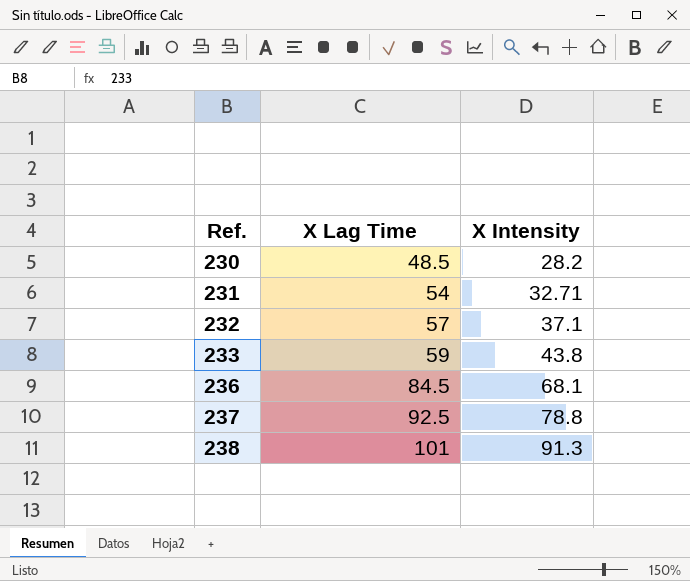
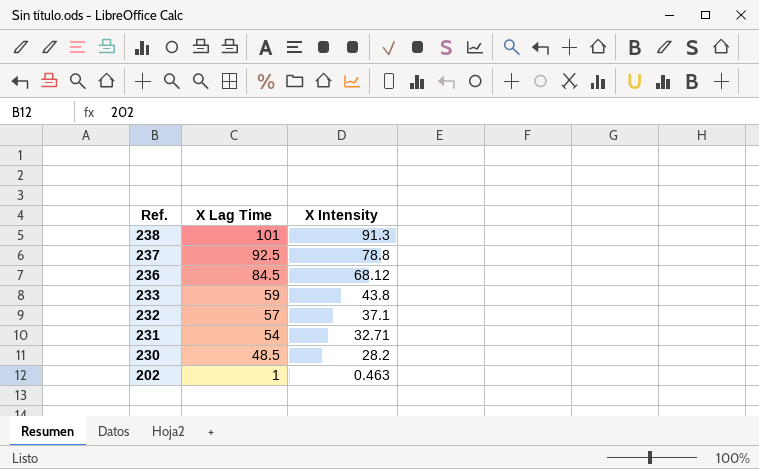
row order: Ref. ascending -> Ref. descending
236 | X Intensity: 68.1 -> 68.12
row 202: none -> 1 | 0.463

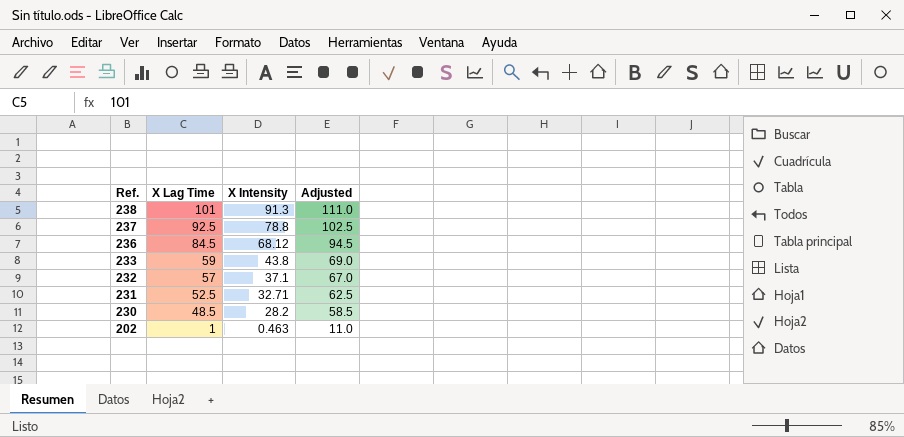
column Adjusted | formula: none -> [X Lag Time] + 10
231 | X Lag Time: 54 -> 52.5

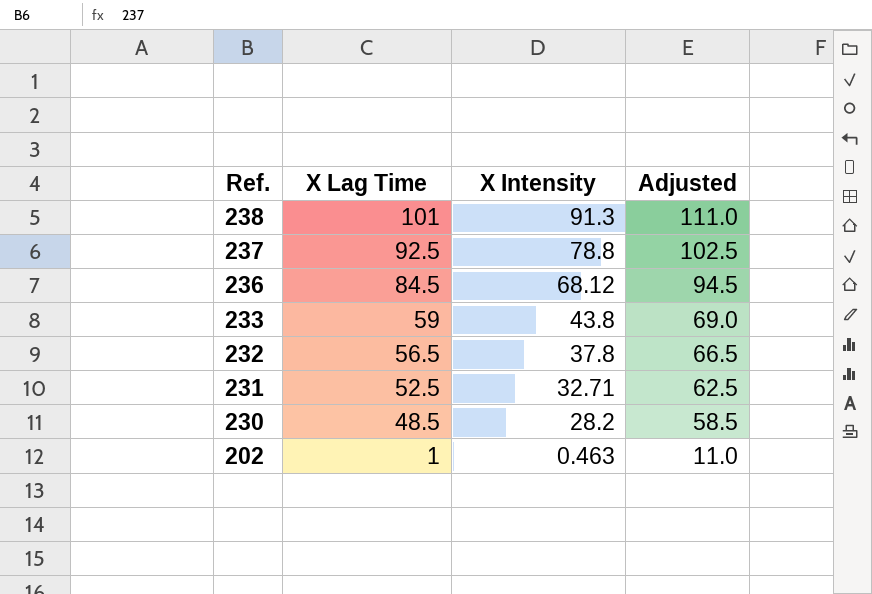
232 | X Lag Time: 57 -> 56.5
232 | X Intensity: 37.1 -> 37.8
232 | Adjusted: 67.0 -> 66.5

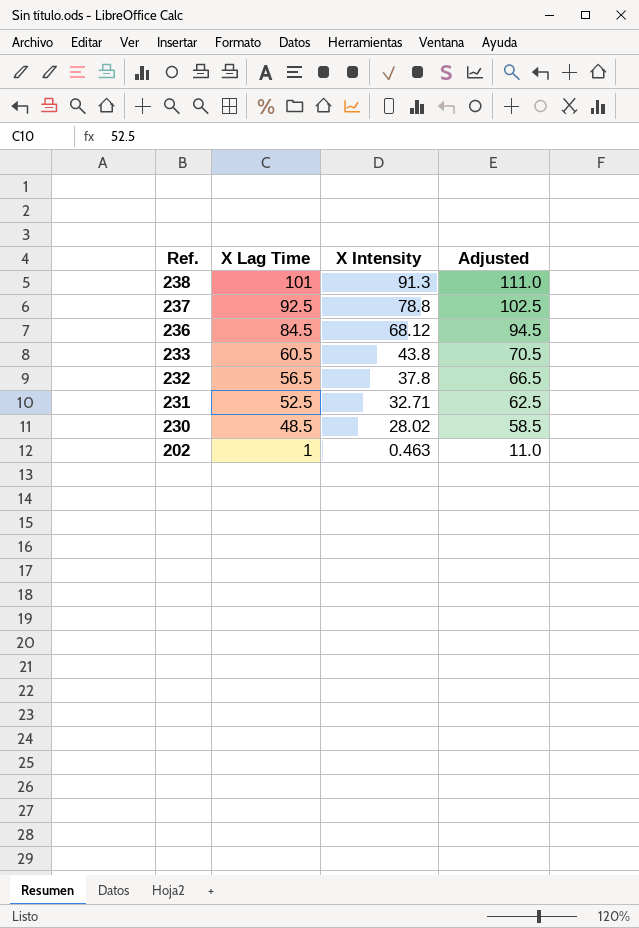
233 | X Lag Time: 59 -> 60.5
233 | Adjusted: 69.0 -> 70.5
230 | X Intensity: 28.2 -> 28.02

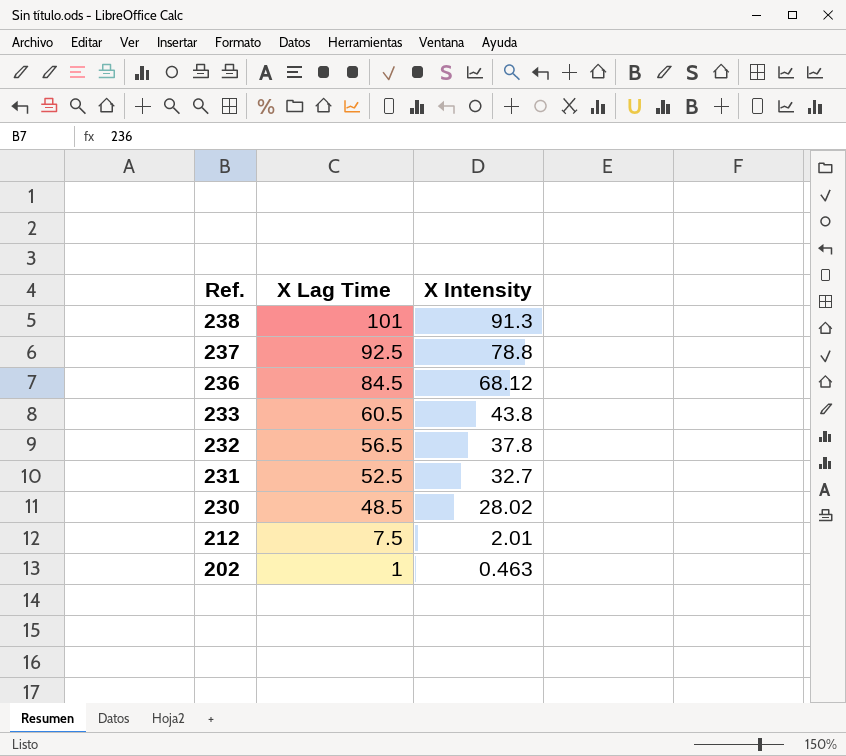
column Adjusted | formula: [X Lag Time] + 10 -> none
231 | X Intensity: 32.71 -> 32.7
row 212: none -> 7.5 | 2.01

